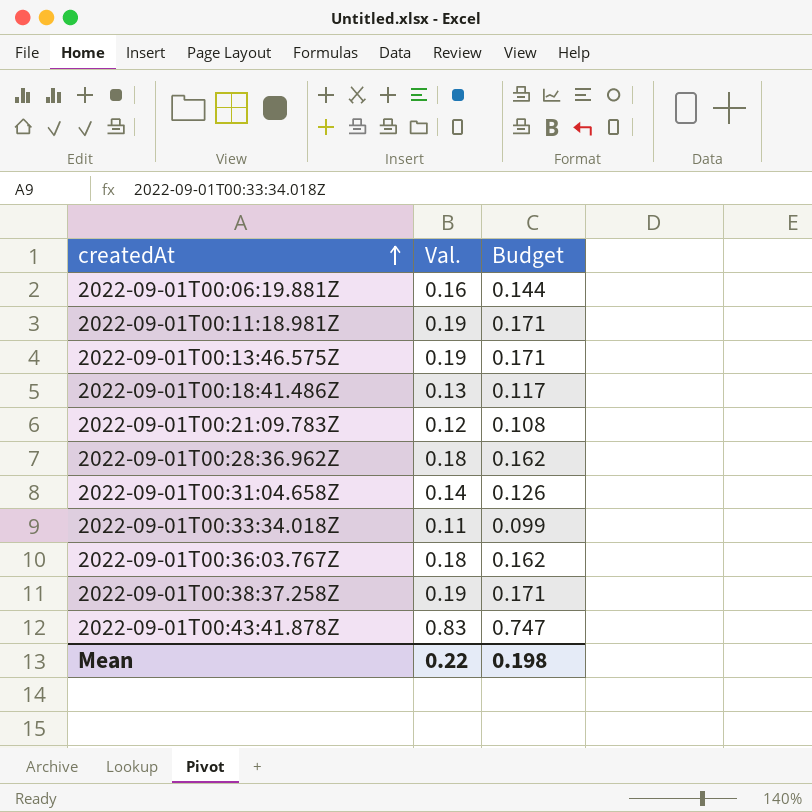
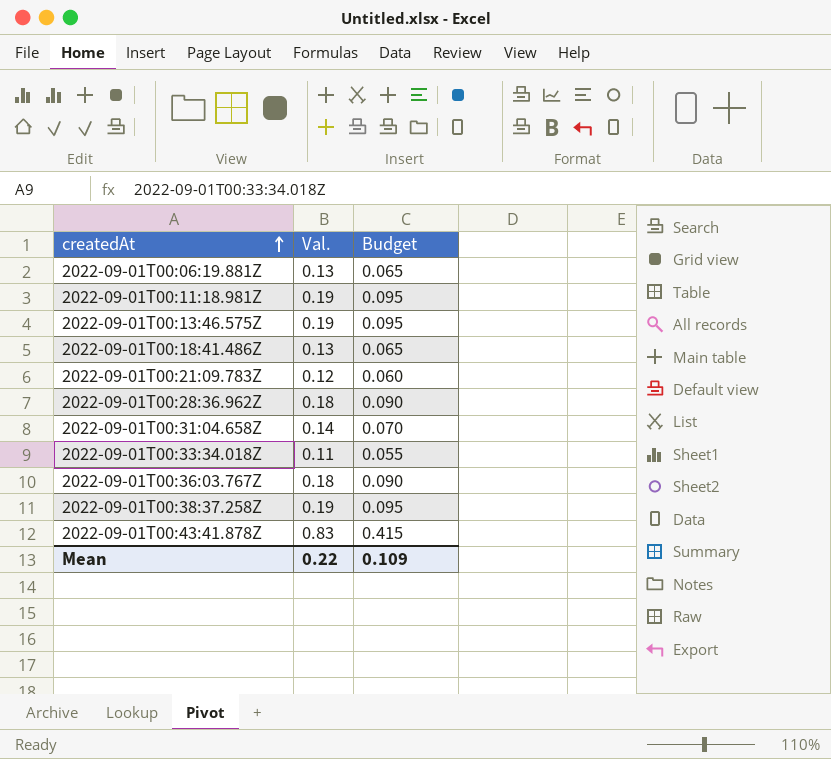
column Budget | formula: [Val.] * 0.9 -> [Val.] * 0.5
2022-09-01T00:06:19.881Z | Val.: 0.16 -> 0.13
Mean | Budget: 0.198 -> 0.109

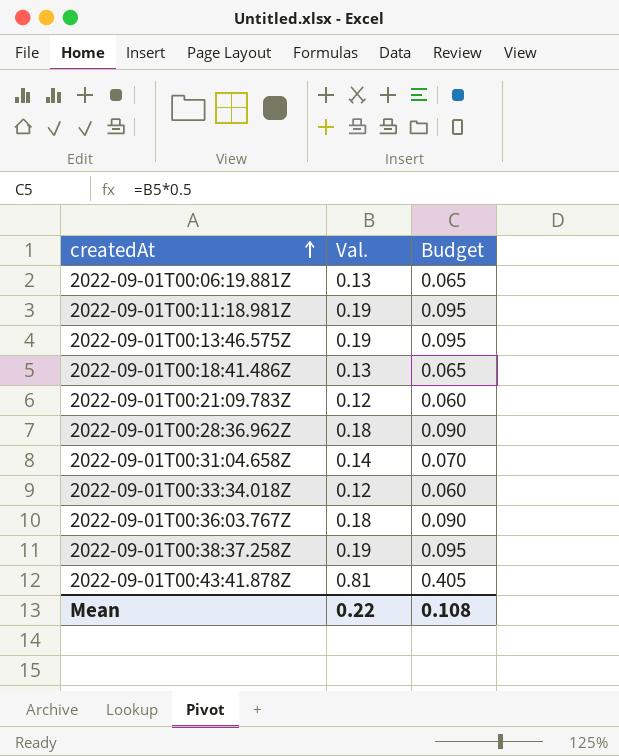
2022-09-01T00:33:34.018Z | Val.: 0.11 -> 0.12
2022-09-01T00:33:34.018Z | Budget: 0.055 -> 0.060
2022-09-01T00:43:41.878Z | Val.: 0.83 -> 0.81
2022-09-01T00:43:41.878Z | Budget: 0.415 -> 0.405
Mean | Budget: 0.109 -> 0.108

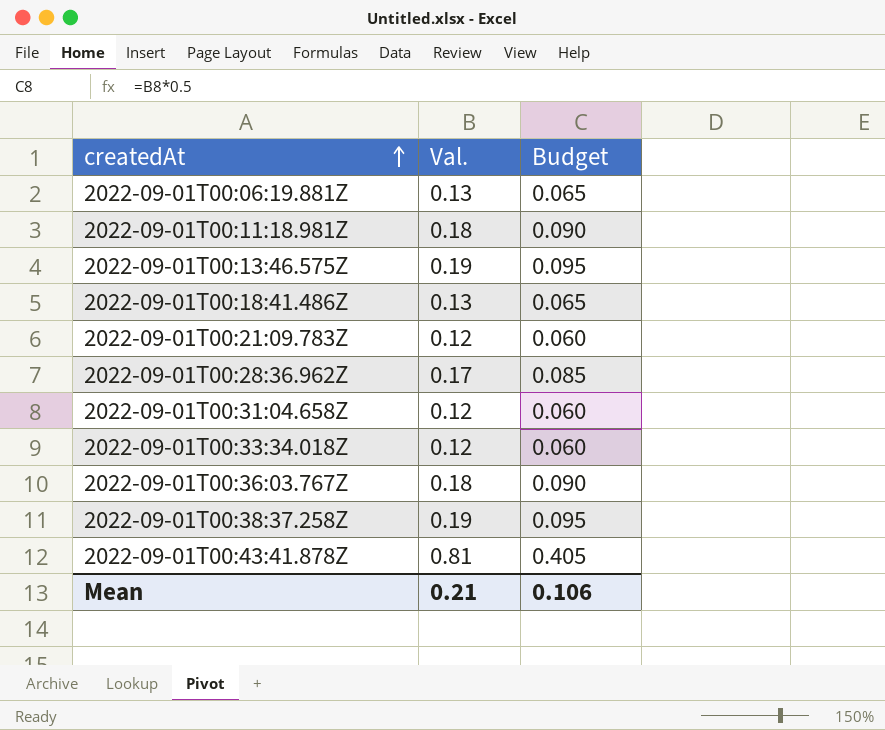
2022-09-01T00:11:18.981Z | Val.: 0.19 -> 0.18
2022-09-01T00:11:18.981Z | Budget: 0.095 -> 0.090
2022-09-01T00:28:36.962Z | Val.: 0.18 -> 0.17
2022-09-01T00:28:36.962Z | Budget: 0.090 -> 0.085
2022-09-01T00:31:04.658Z | Val.: 0.14 -> 0.12
2022-09-01T00:31:04.658Z | Budget: 0.070 -> 0.060
Mean | Val.: 0.22 -> 0.21
Mean | Budget: 0.108 -> 0.106

